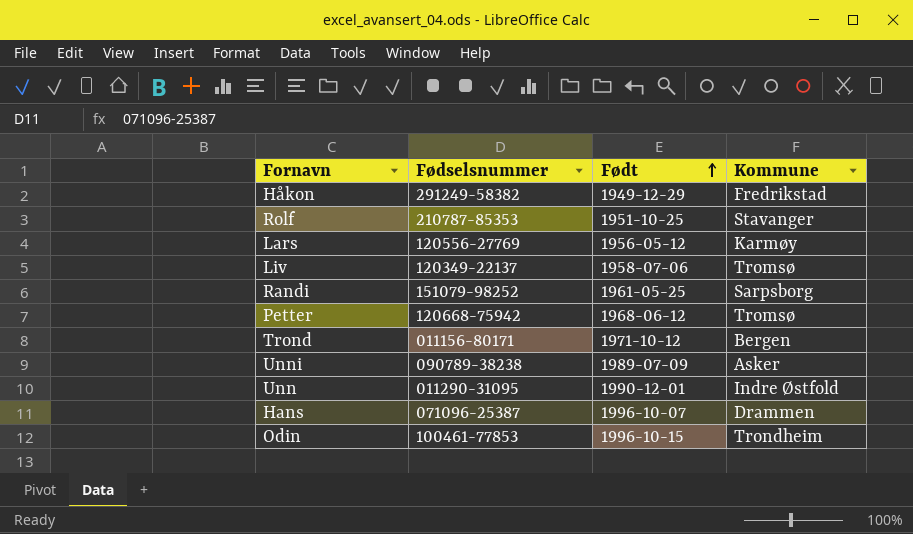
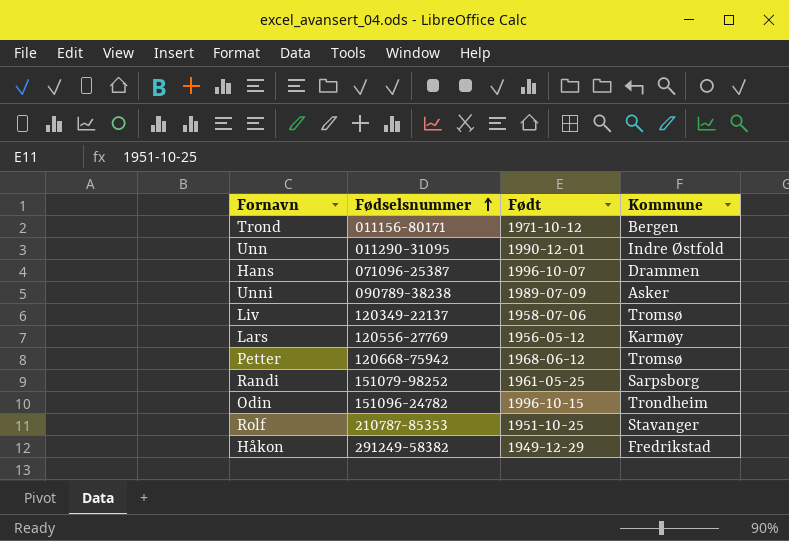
row order: Født ascending -> Fødselsnummer ascending
Odin | Fødselsnummer: 100461-77853 -> 151096-24782

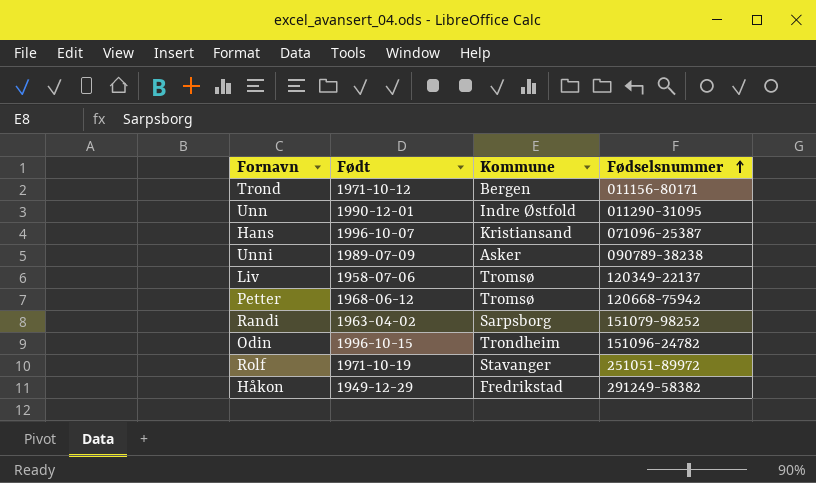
column Fødselsnummer | position: 2 -> 4
row Lars: 120556-27769 | 1956-05-12 | Karmøy -> none
Hans | Kommune: Drammen -> Kristiansand
Randi | Født: 1961-05-25 -> 1963-04-02
Rolf | Født: 1951-10-25 -> 1971-10-19
Rolf | Fødselsnummer: 210787-85353 -> 251051-89972

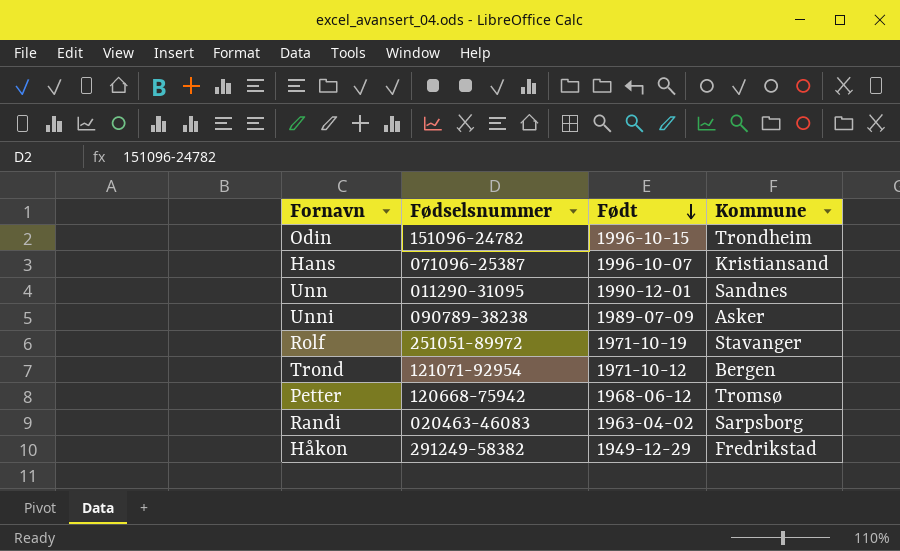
row order: Fødselsnummer ascending -> Født descending
column Fødselsnummer | position: 4 -> 2
row Liv: 1958-07-06 | Tromsø | 120349-22137 -> none
Unn | Kommune: Indre Østfold -> Sandnes
Trond | Fødselsnummer: 011156-80171 -> 121071-92954
Randi | Fødselsnummer: 151079-98252 -> 020463-46083

